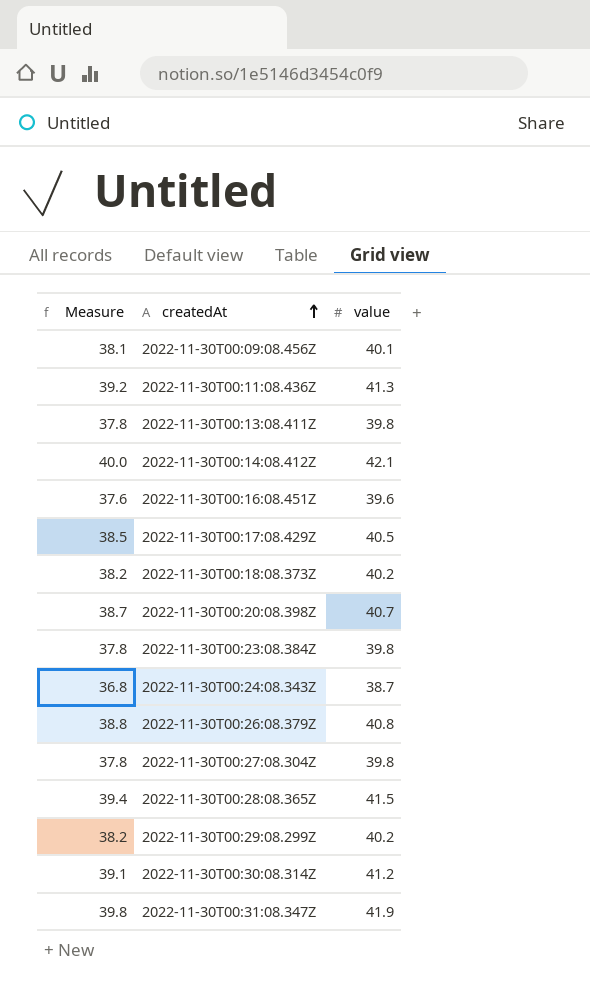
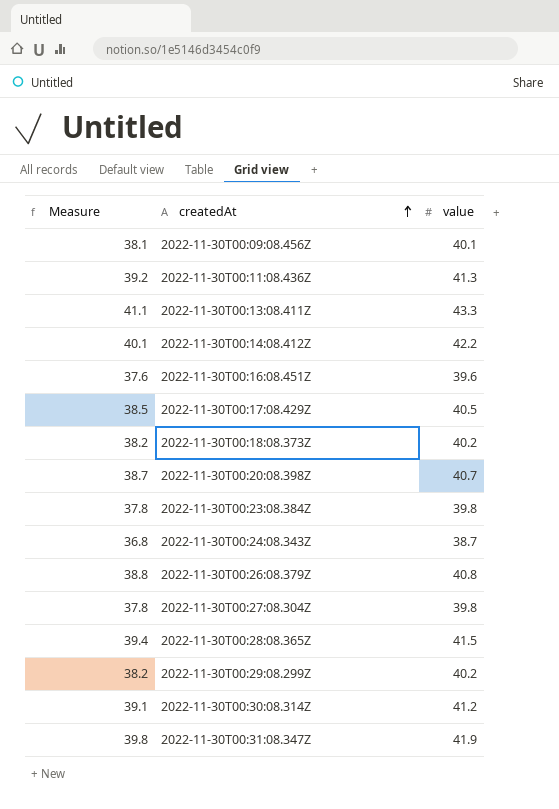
2022-11-30T00:13:08.411Z | Measure: 37.8 -> 41.1
2022-11-30T00:13:08.411Z | value: 39.8 -> 43.3
2022-11-30T00:14:08.412Z | Measure: 40.0 -> 40.1
2022-11-30T00:14:08.412Z | value: 42.1 -> 42.2

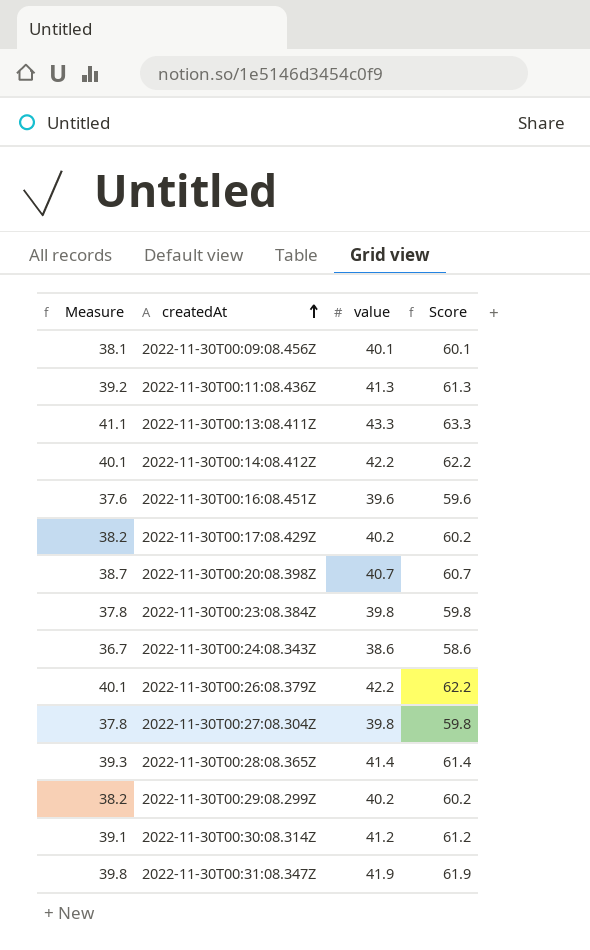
column Score | formula: none -> [value] + 20
row 2022-11-30T00:18:08.373Z: 38.2 | 40.2 -> none
2022-11-30T00:17:08.429Z | Measure: 38.5 -> 38.2
2022-11-30T00:17:08.429Z | value: 40.5 -> 40.2
2022-11-30T00:24:08.343Z | Measure: 36.8 -> 36.7
2022-11-30T00:24:08.343Z | value: 38.7 -> 38.6
2022-11-30T00:26:08.379Z | Measure: 38.8 -> 40.1
2022-11-30T00:26:08.379Z | value: 40.8 -> 42.2
2022-11-30T00:28:08.365Z | Measure: 39.4 -> 39.3
2022-11-30T00:28:08.365Z | value: 41.5 -> 41.4

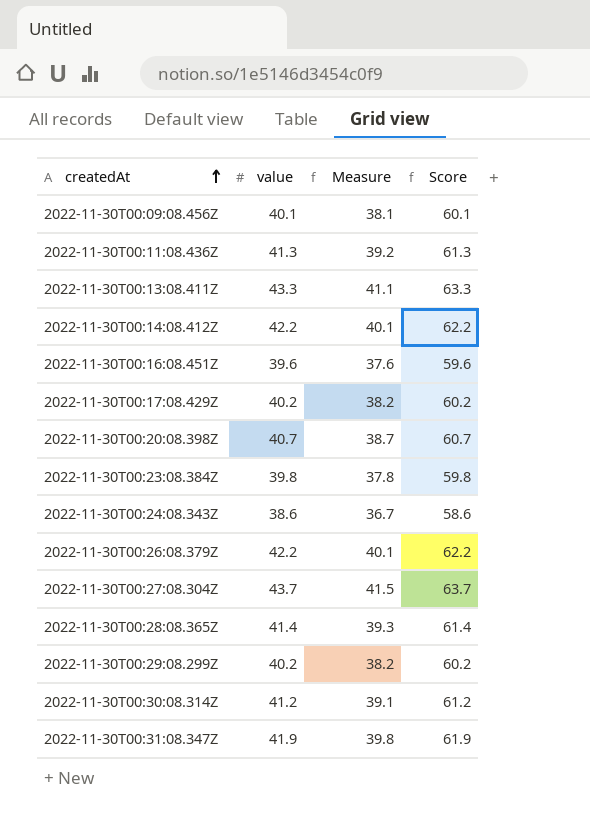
column Measure | position: 1 -> 3
2022-11-30T00:27:08.304Z | value: 39.8 -> 43.7
2022-11-30T00:27:08.304Z | Measure: 37.8 -> 41.5
2022-11-30T00:27:08.304Z | Score: 59.8 -> 63.7

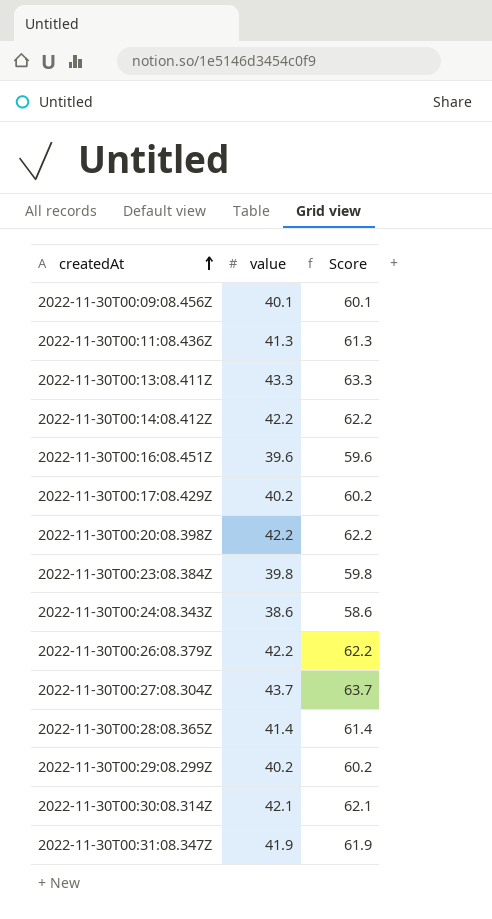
column Measure | formula: [value] * 0.95 -> none
2022-11-30T00:20:08.398Z | value: 40.7 -> 42.2
2022-11-30T00:20:08.398Z | Score: 60.7 -> 62.2
2022-11-30T00:30:08.314Z | value: 41.2 -> 42.1
2022-11-30T00:30:08.314Z | Score: 61.2 -> 62.1

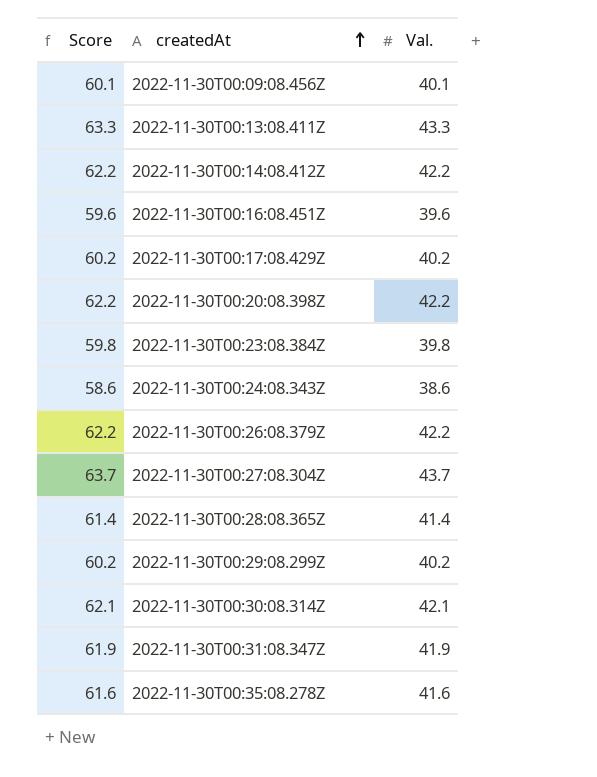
column Score | position: 3 -> 1
column name: value -> Val.
row 2022-11-30T00:11:08.436Z: 41.3 | 61.3 -> none
row 2022-11-30T00:35:08.278Z: none -> 61.6 | 41.6

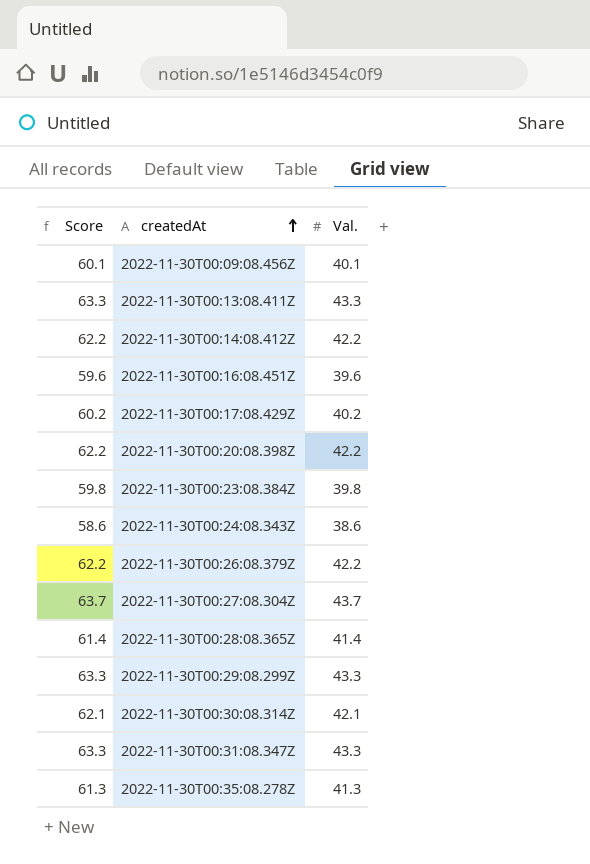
2022-11-30T00:29:08.299Z | Score: 60.2 -> 63.3
2022-11-30T00:29:08.299Z | Val.: 40.2 -> 43.3
2022-11-30T00:31:08.347Z | Score: 61.9 -> 63.3
2022-11-30T00:31:08.347Z | Val.: 41.9 -> 43.3
2022-11-30T00:35:08.278Z | Score: 61.6 -> 61.3
2022-11-30T00:35:08.278Z | Val.: 41.6 -> 41.3

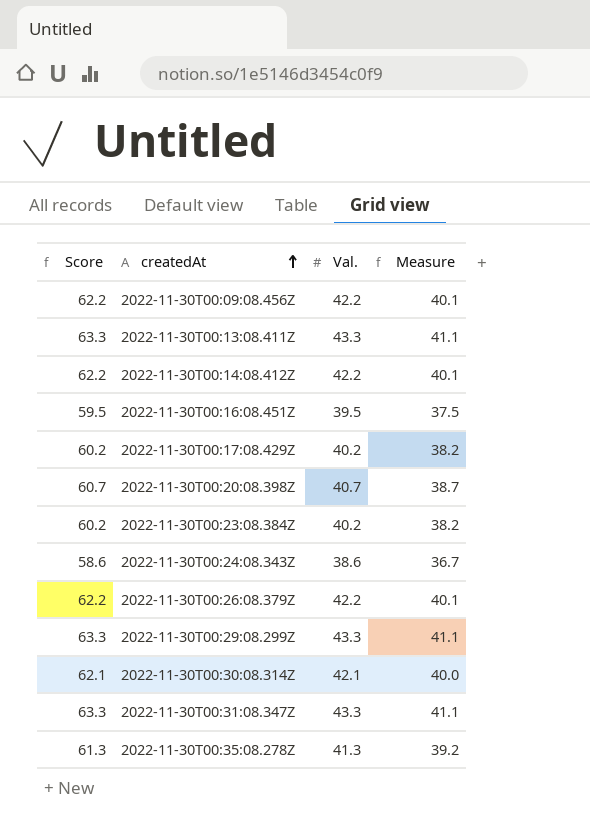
column Measure | formula: none -> [Val.] * 0.95
row 2022-11-30T00:27:08.304Z: 63.7 | 43.7 -> none
row 2022-11-30T00:28:08.365Z: 61.4 | 41.4 -> none
2022-11-30T00:09:08.456Z | Score: 60.1 -> 62.2
2022-11-30T00:09:08.456Z | Val.: 40.1 -> 42.2
2022-11-30T00:16:08.451Z | Score: 59.6 -> 59.5
2022-11-30T00:16:08.451Z | Val.: 39.6 -> 39.5
2022-11-30T00:20:08.398Z | Score: 62.2 -> 60.7
2022-11-30T00:20:08.398Z | Val.: 42.2 -> 40.7
2022-11-30T00:23:08.384Z | Score: 59.8 -> 60.2
2022-11-30T00:23:08.384Z | Val.: 39.8 -> 40.2

